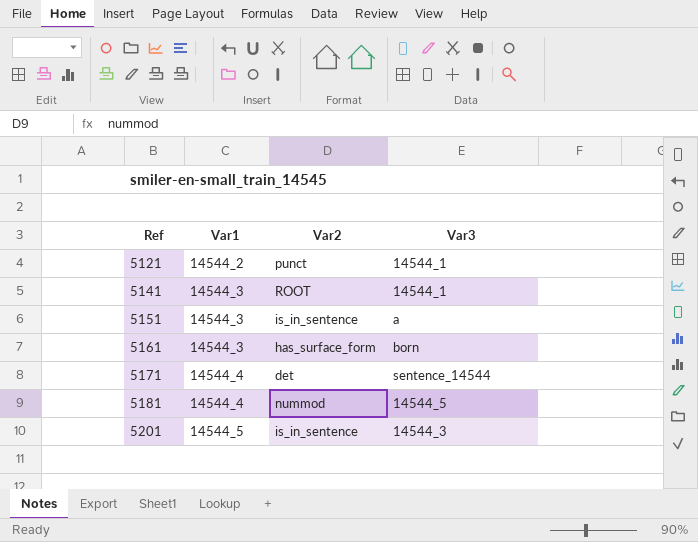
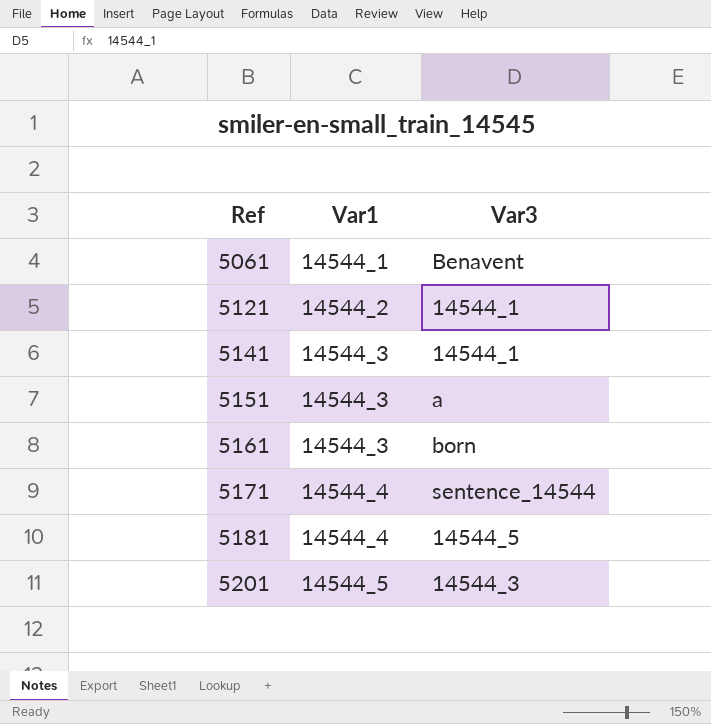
column Var2 | position: 3 -> none
row 5061: none -> 14544_1 | Benavent

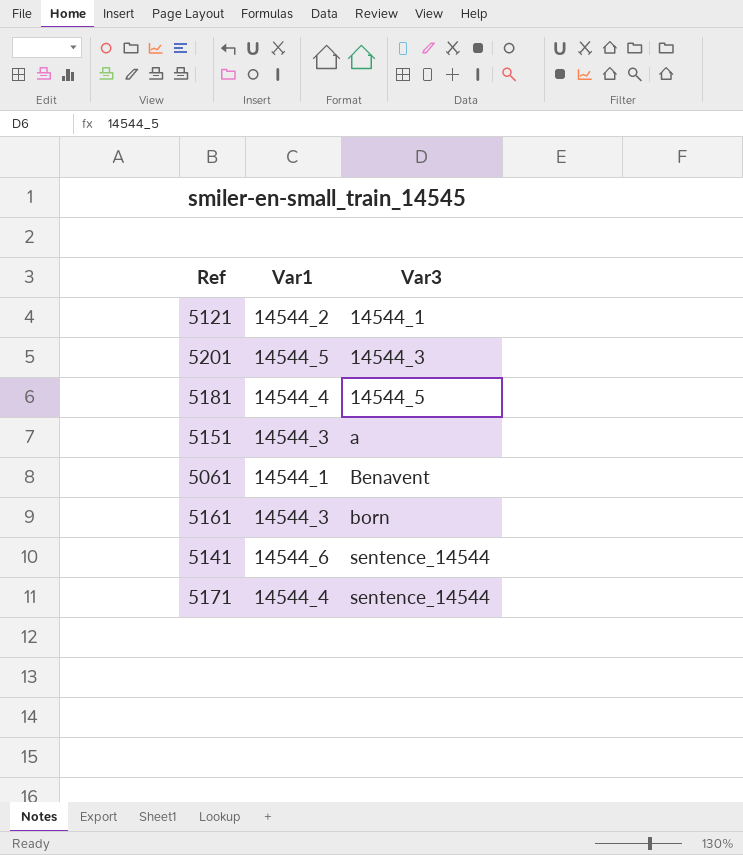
row order: Ref ascending -> Var3 ascending
5141 | Var1: 14544_3 -> 14544_6
5141 | Var3: 14544_1 -> sentence_14544

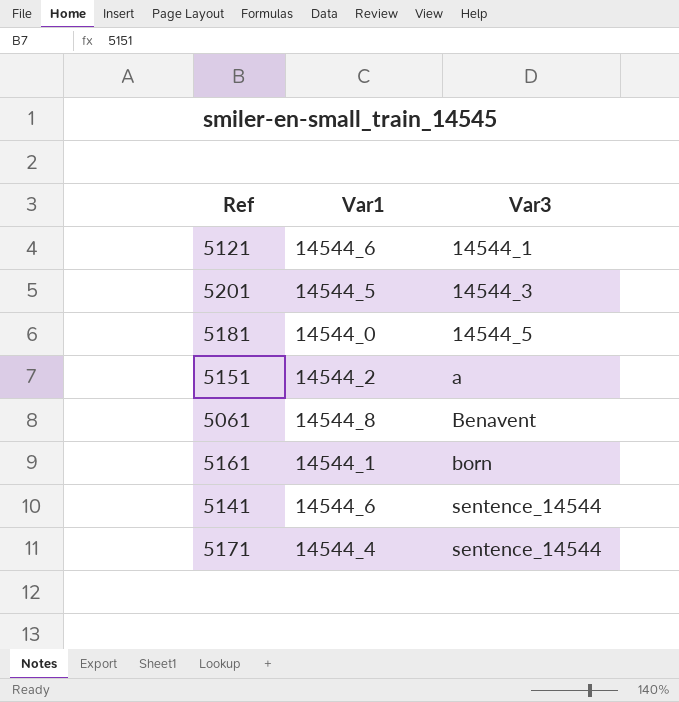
5121 | Var1: 14544_2 -> 14544_6
5181 | Var1: 14544_4 -> 14544_0
5151 | Var1: 14544_3 -> 14544_2
5061 | Var1: 14544_1 -> 14544_8
5161 | Var1: 14544_3 -> 14544_1

